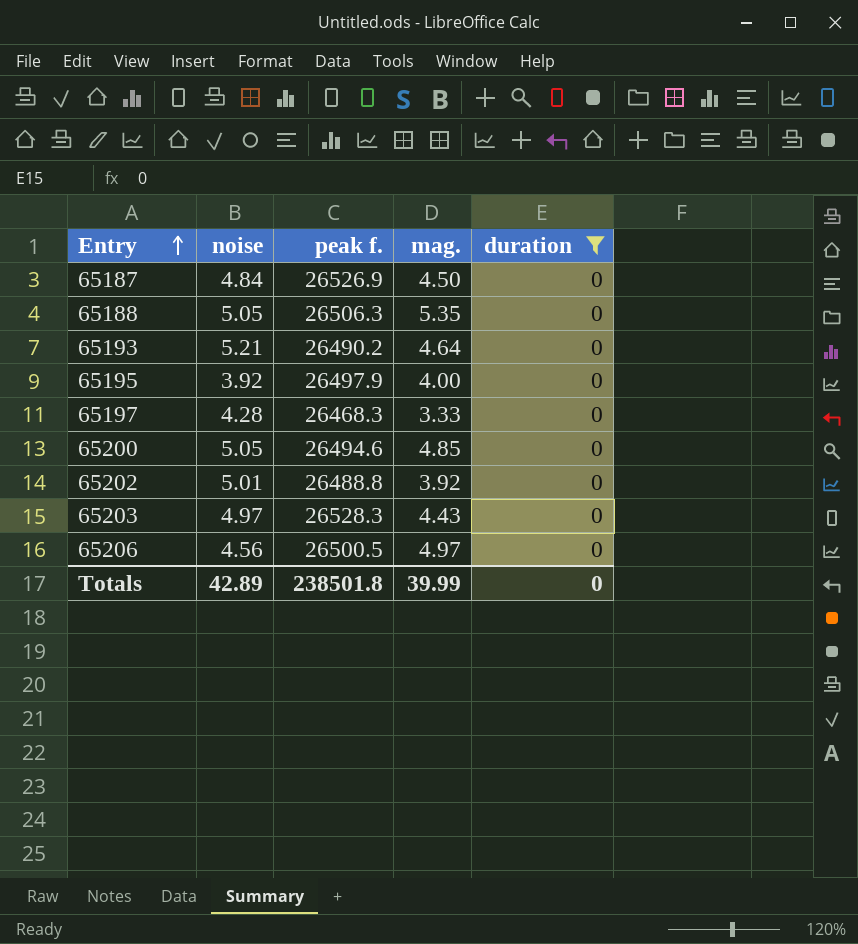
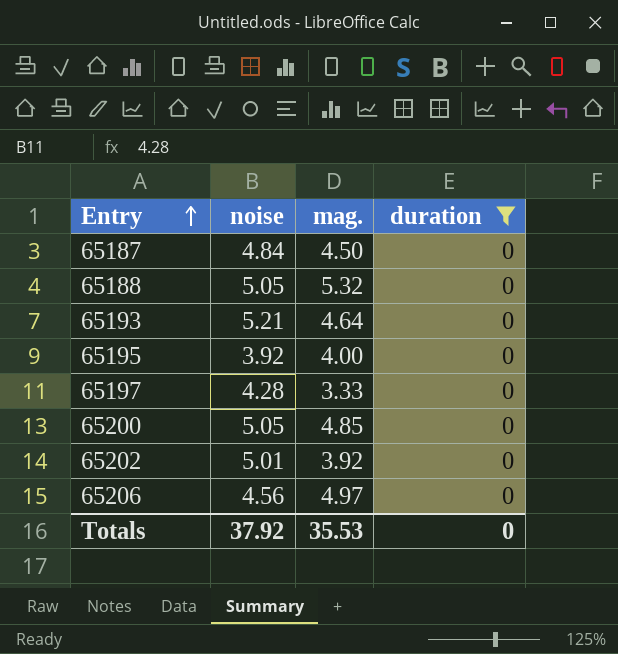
column peak f. | position: 3 -> none
row 65203: 4.97 | 26528.3 | 4.43 | 0 -> none
65188 | mag.: 5.35 -> 5.32
Totals | noise: 42.89 -> 37.92
Totals | mag.: 39.99 -> 35.53

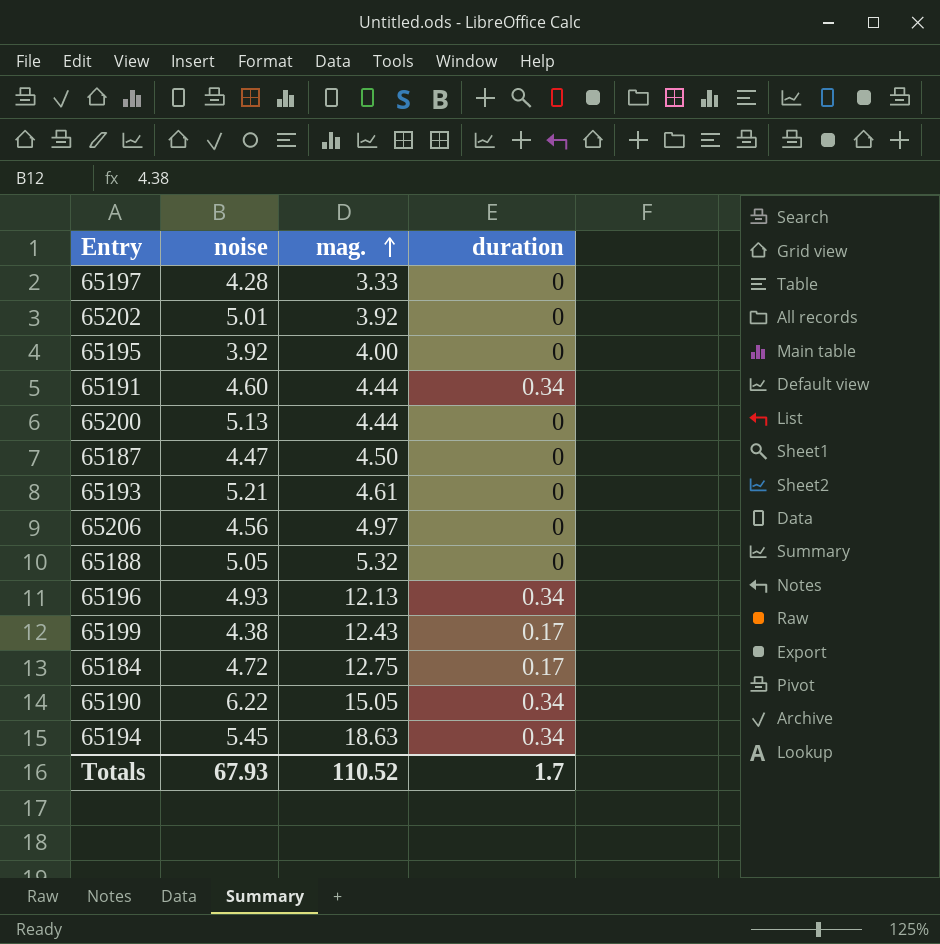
filter: duration = 0 -> none
row order: Entry ascending -> mag. ascending
65200 | noise: 5.05 -> 5.13
65200 | mag.: 4.85 -> 4.44
65187 | noise: 4.84 -> 4.47
65193 | mag.: 4.64 -> 4.61
Totals | noise: 37.92 -> 67.93
Totals | mag.: 35.53 -> 110.52
Totals | duration: 0 -> 1.7

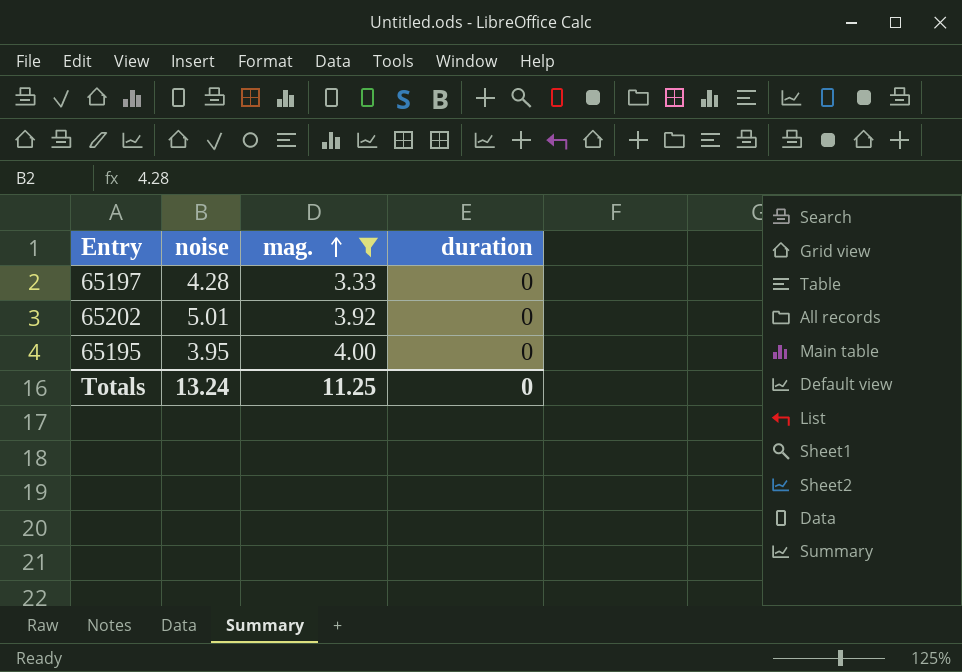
filter: none -> mag. <= 4.00
65195 | noise: 3.92 -> 3.95
Totals | noise: 67.93 -> 13.24
Totals | mag.: 110.52 -> 11.25
Totals | duration: 1.7 -> 0

